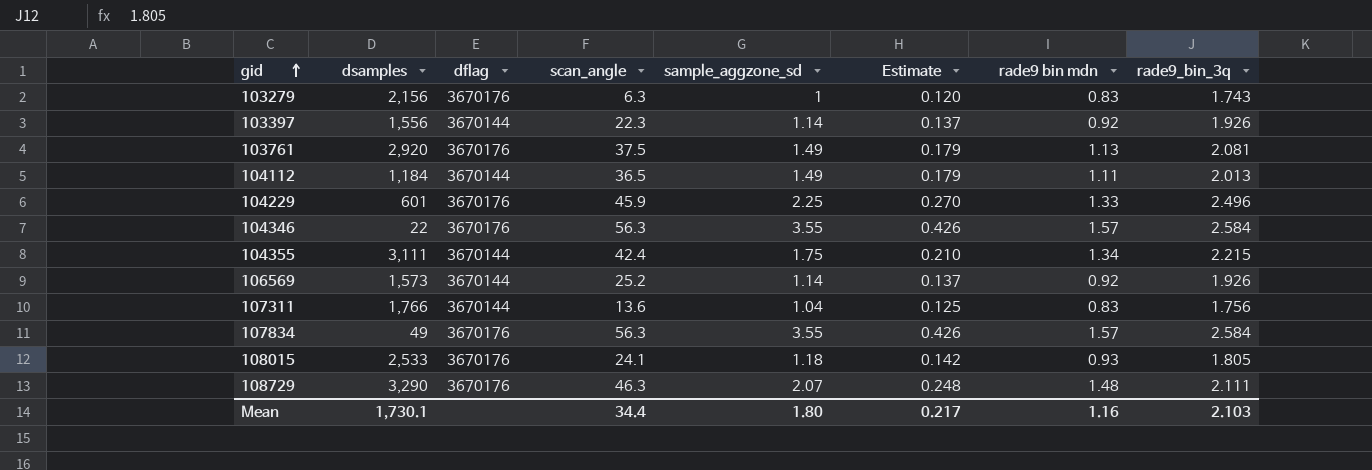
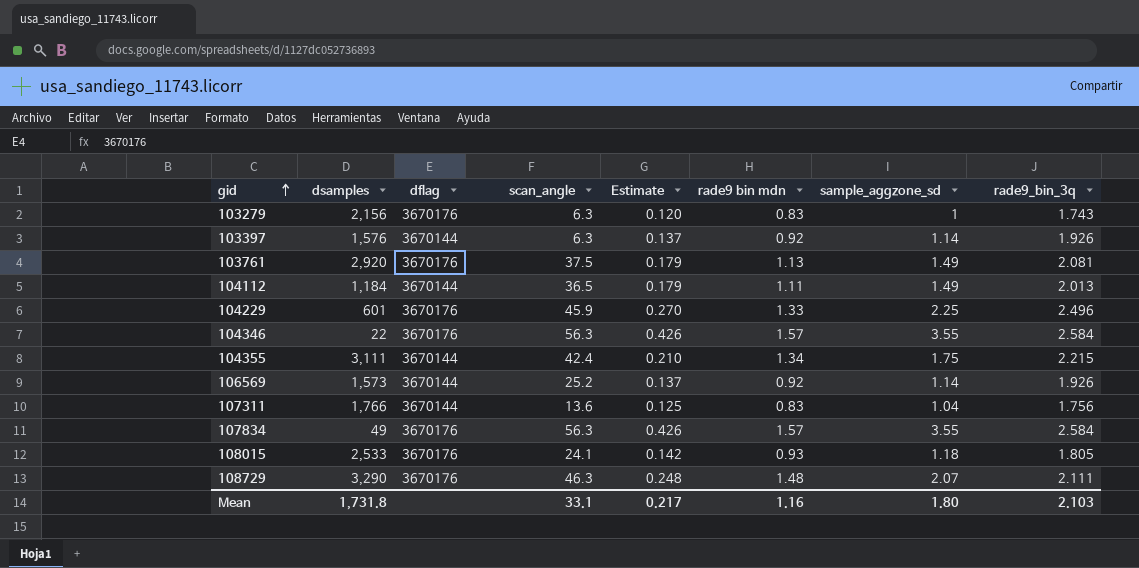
column sample_aggzone_sd | position: 5 -> 7
103397 | dsamples: 1,556 -> 1,576
103397 | scan_angle: 22.3 -> 6.3
Mean | dsamples: 1,730.1 -> 1,731.8
Mean | scan_angle: 34.4 -> 33.1

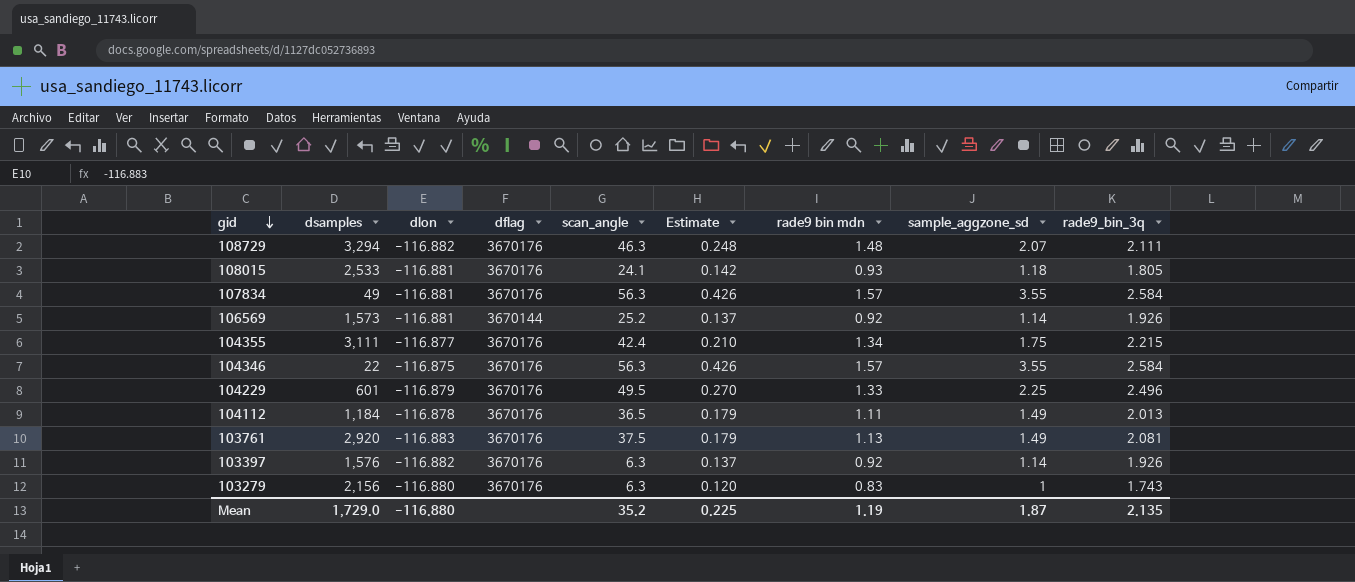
row order: gid ascending -> gid descending
column dlon | position: none -> 3
row 107311: 1,766 | 3670144 | 13.6 | 0.125 | 0.83 | 1.04 | 1.756 -> none
108729 | dsamples: 3,290 -> 3,294
104355 | dflag: 3670144 -> 3670176
104229 | scan_angle: 45.9 -> 49.5
104112 | dflag: 3670144 -> 3670176
103397 | dflag: 3670144 -> 3670176
Mean | dsamples: 1,731.8 -> 1,729.0
Mean | scan_angle: 33.1 -> 35.2
Mean | Estimate: 0.217 -> 0.225
Mean | rade9 bin mdn: 1.16 -> 1.19
Mean | sample_aggzone_sd: 1.80 -> 1.87
Mean | rade9_bin_3q: 2.103 -> 2.135

